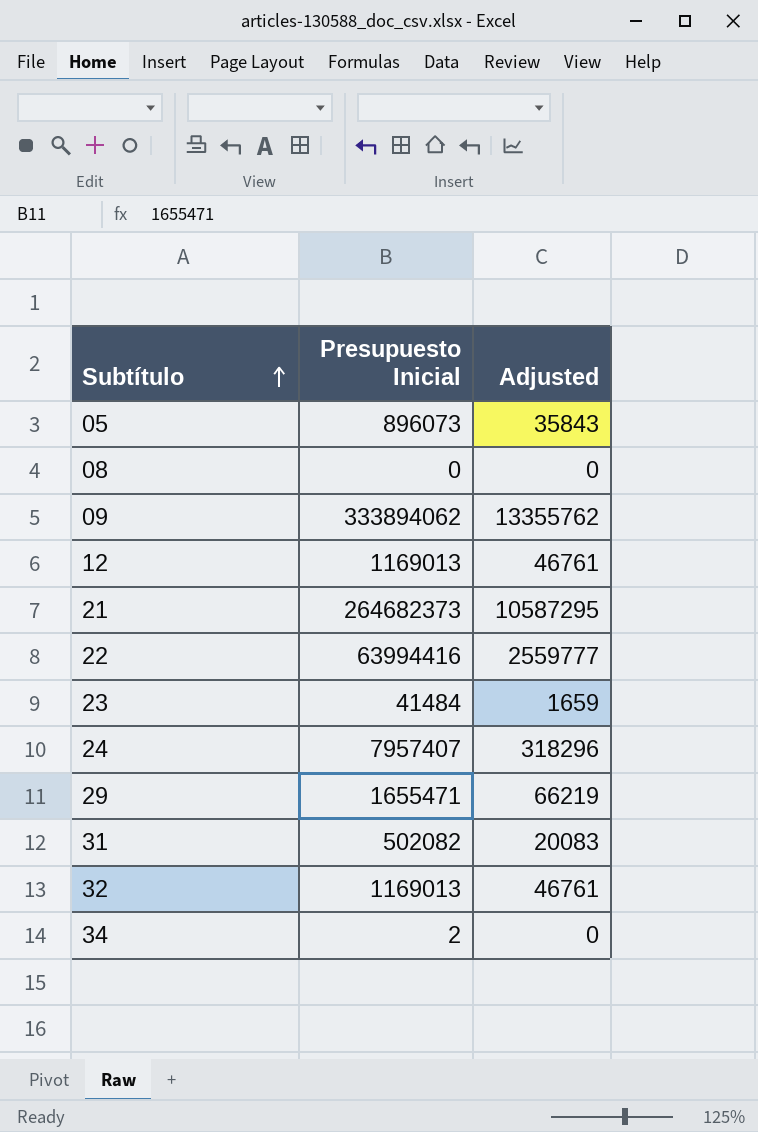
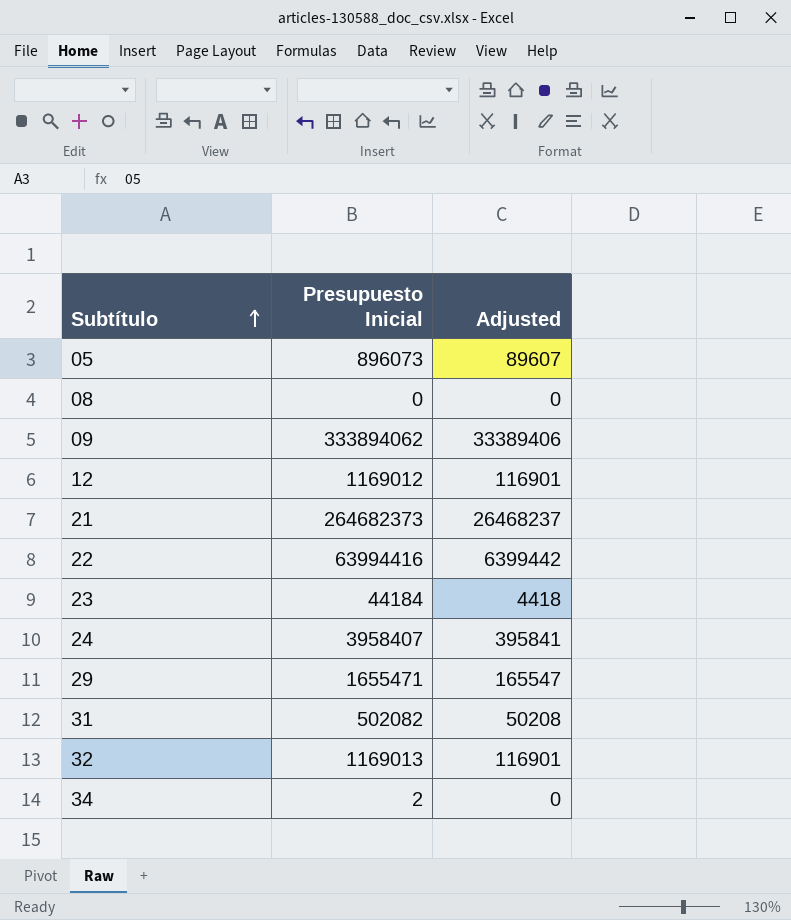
column Adjusted | formula: [Presupuesto Inicial] * 0.04 -> [Presupuesto Inicial] * 0.1
12 | Presupuesto Inicial: 1169013 -> 1169012
23 | Presupuesto Inicial: 41484 -> 44184
24 | Presupuesto Inicial: 7957407 -> 3958407

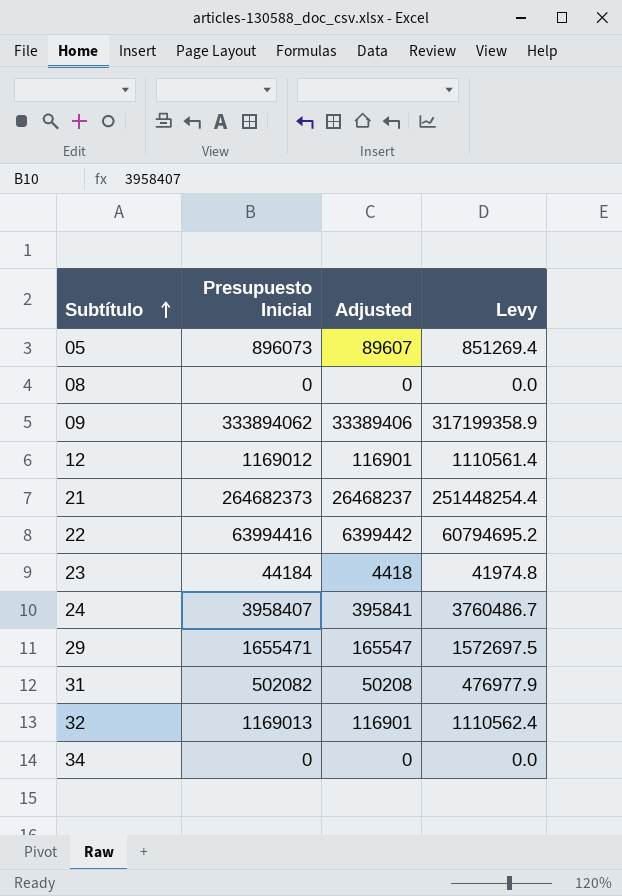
column Levy | formula: none -> [Presupuesto Inicial] * 0.95
34 | Presupuesto Inicial: 2 -> 0

